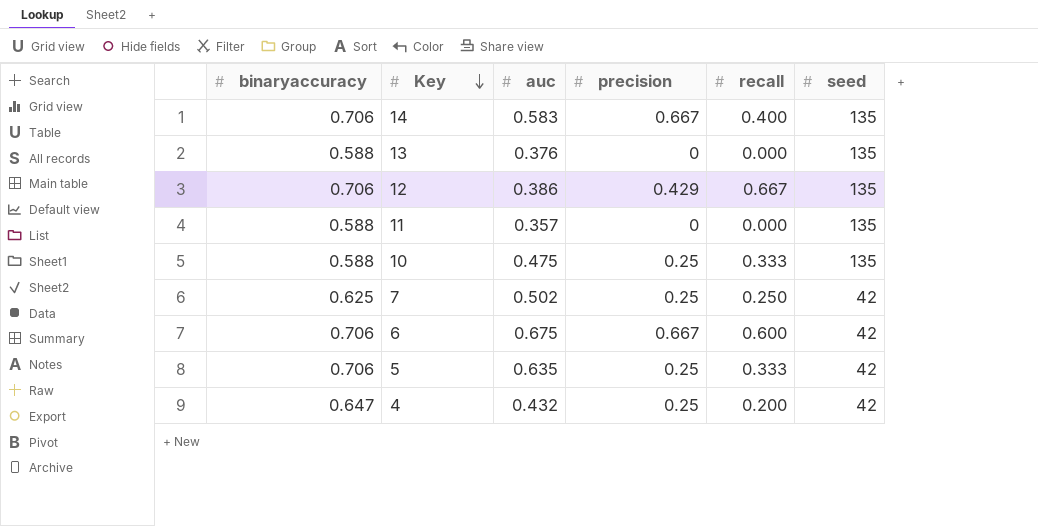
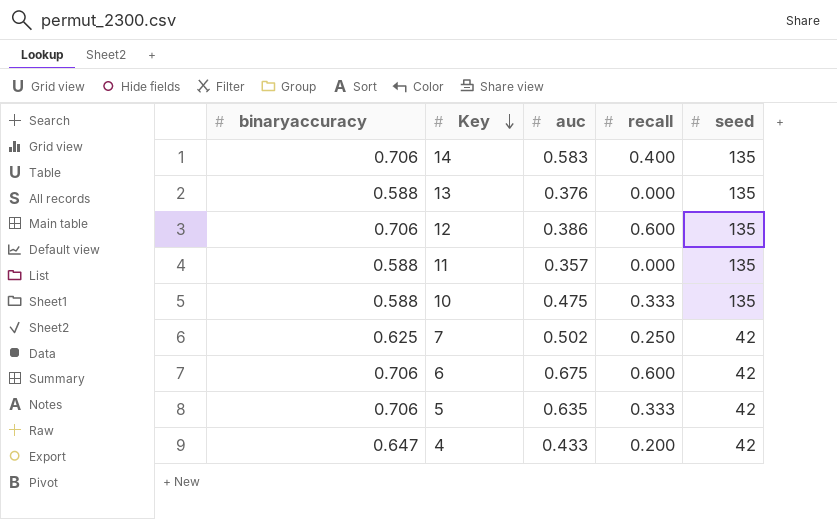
column precision | position: 4 -> none
12 | recall: 0.667 -> 0.600
4 | auc: 0.432 -> 0.433

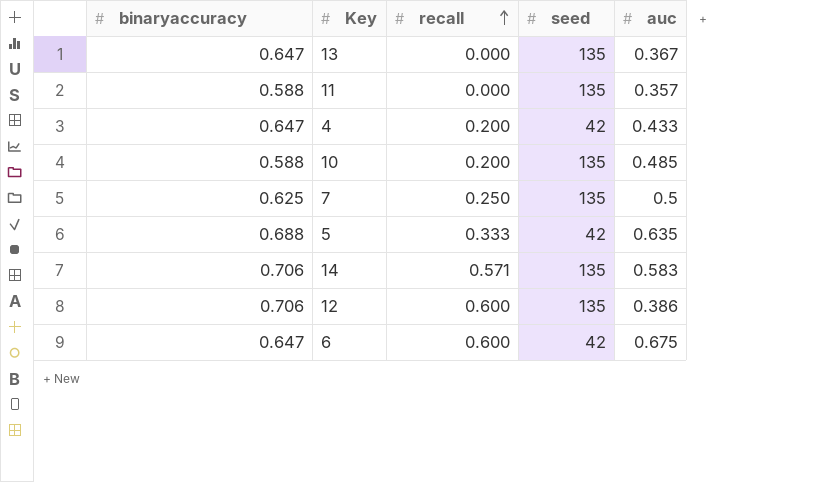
row order: Key descending -> recall ascending
column auc | position: 3 -> 5
13 | binaryaccuracy: 0.588 -> 0.647
13 | auc: 0.376 -> 0.367
10 | recall: 0.333 -> 0.200
10 | auc: 0.475 -> 0.485
7 | seed: 42 -> 135
7 | auc: 0.502 -> 0.5
5 | binaryaccuracy: 0.706 -> 0.688
14 | recall: 0.400 -> 0.571
6 | binaryaccuracy: 0.706 -> 0.647

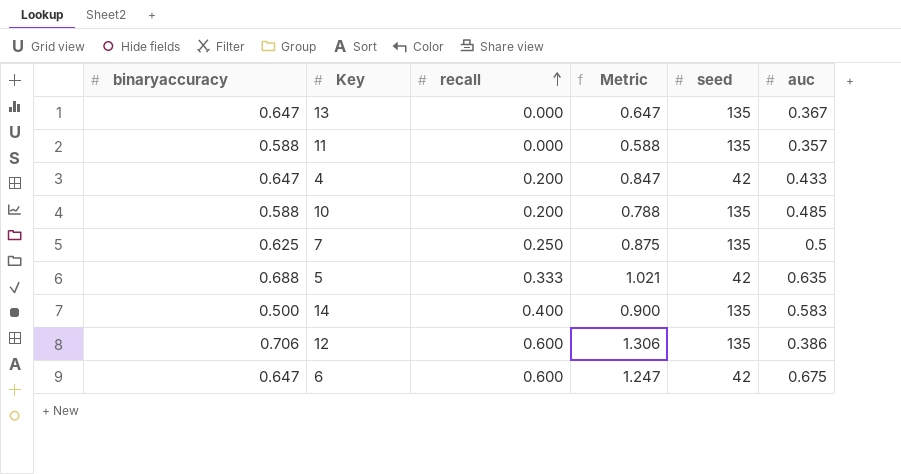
column Metric | formula: none -> [binaryaccuracy] + [recall]
14 | binaryaccuracy: 0.706 -> 0.500
14 | recall: 0.571 -> 0.400

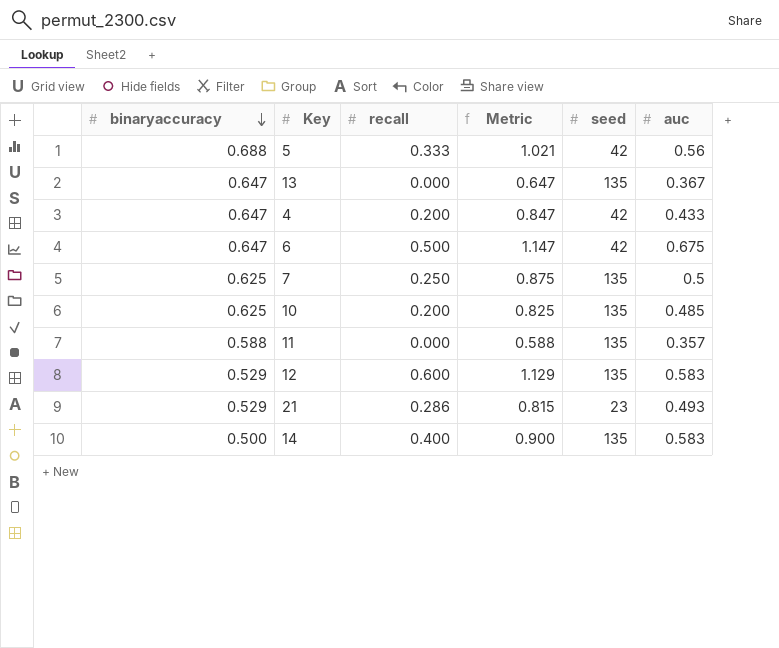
row order: recall ascending -> binaryaccuracy descending
5 | auc: 0.635 -> 0.56
6 | recall: 0.600 -> 0.500
6 | Metric: 1.247 -> 1.147
10 | binaryaccuracy: 0.588 -> 0.625
10 | Metric: 0.788 -> 0.825
12 | binaryaccuracy: 0.706 -> 0.529
12 | Metric: 1.306 -> 1.129
12 | auc: 0.386 -> 0.583
row 21: none -> 0.529 | 0.286 | 0.815 | 23 | 0.493

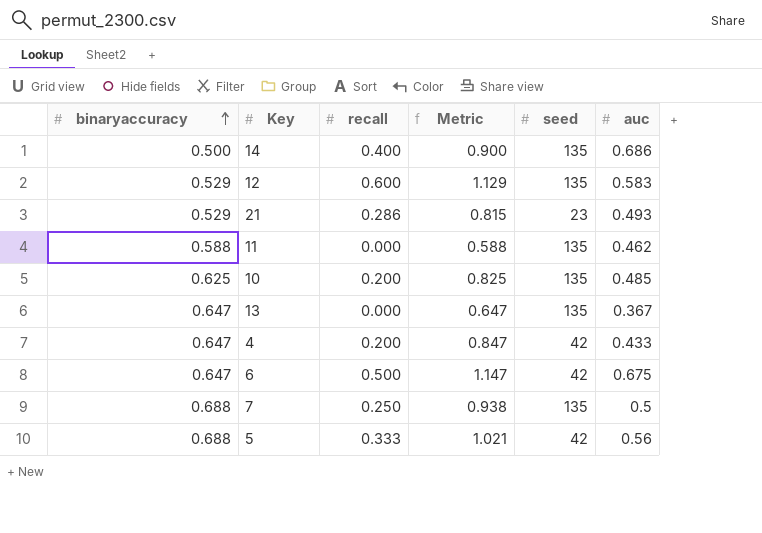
row order: binaryaccuracy descending -> binaryaccuracy ascending
14 | auc: 0.583 -> 0.686
11 | auc: 0.357 -> 0.462
7 | binaryaccuracy: 0.625 -> 0.688
7 | Metric: 0.875 -> 0.938

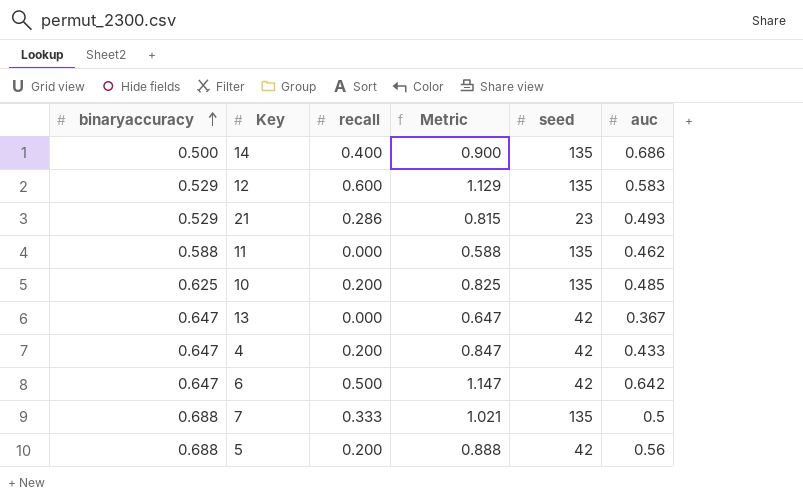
13 | seed: 135 -> 42
6 | auc: 0.675 -> 0.642
7 | recall: 0.250 -> 0.333
7 | Metric: 0.938 -> 1.021
5 | recall: 0.333 -> 0.200
5 | Metric: 1.021 -> 0.888

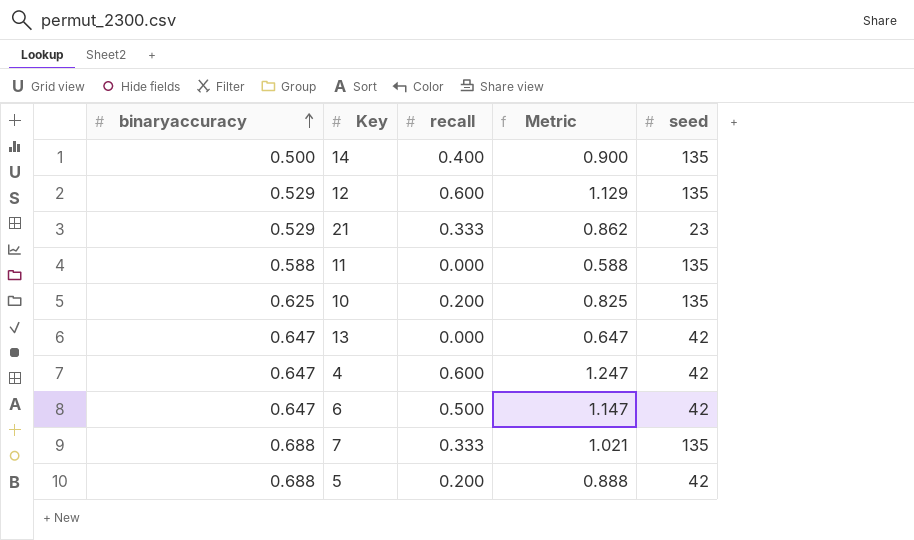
column auc | position: 6 -> none
21 | recall: 0.286 -> 0.333
21 | Metric: 0.815 -> 0.862
4 | recall: 0.200 -> 0.600
4 | Metric: 0.847 -> 1.247

